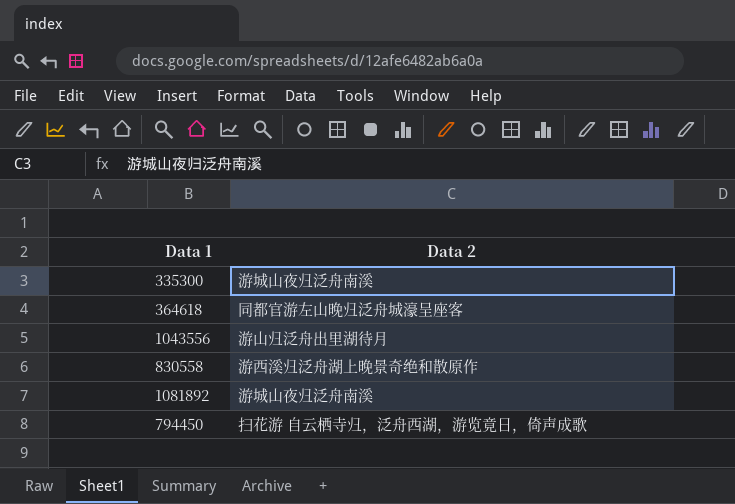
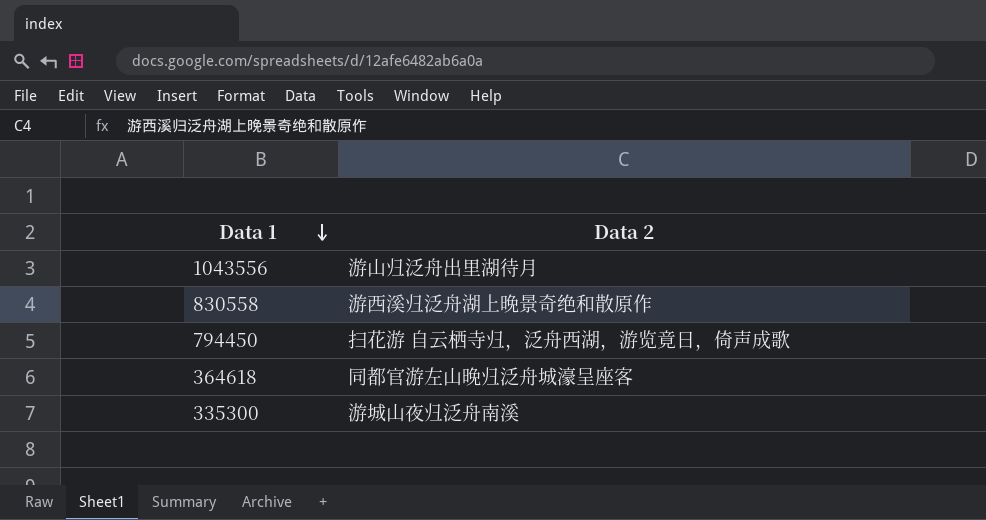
row order: none -> Data 1 descending
row 1081892: 游城山夜归泛舟南溪 -> none

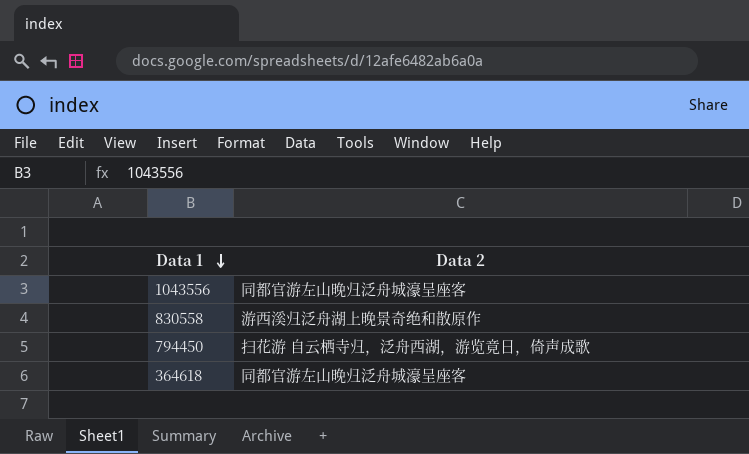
row 335300: 游城山夜归泛舟南溪 -> none
1043556 | Data 2: 游山归泛舟出里湖待月 -> 同都官游左山晚归泛舟城濠呈座客

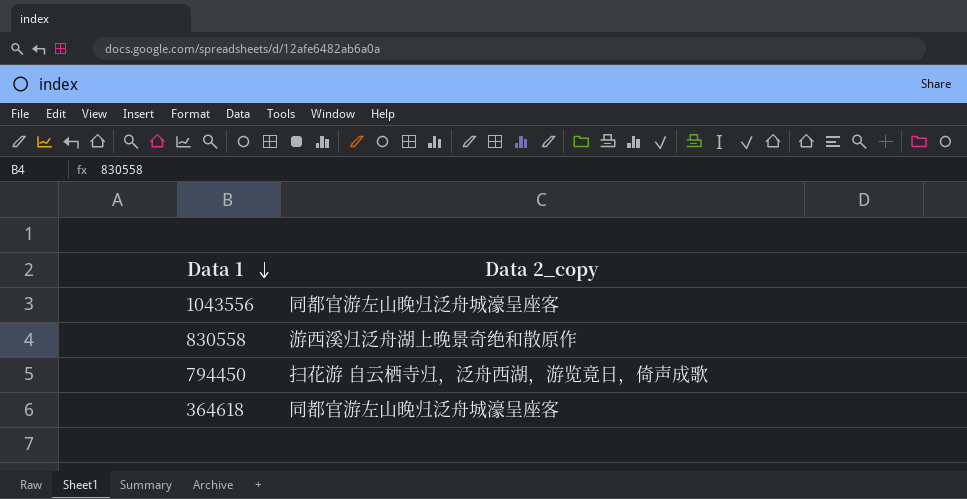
column name: Data 2 -> Data 2_copy

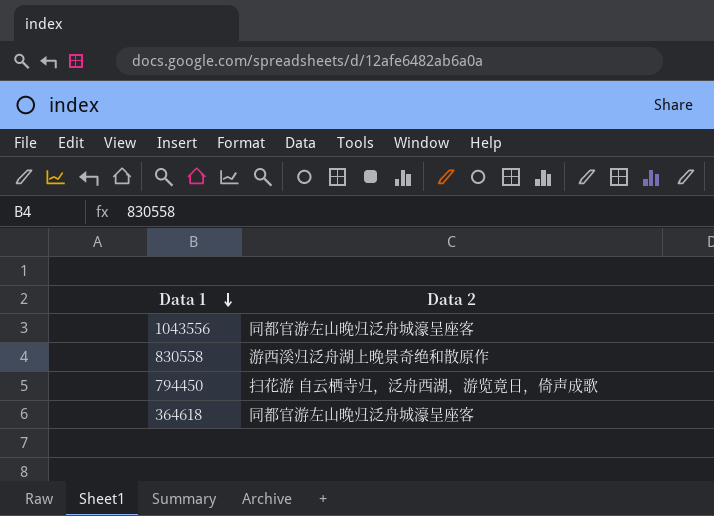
column name: Data 2_copy -> Data 2

